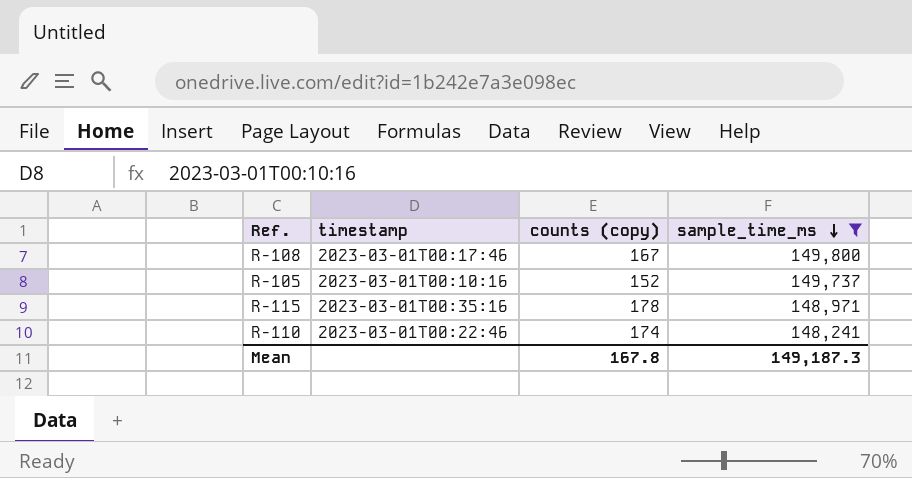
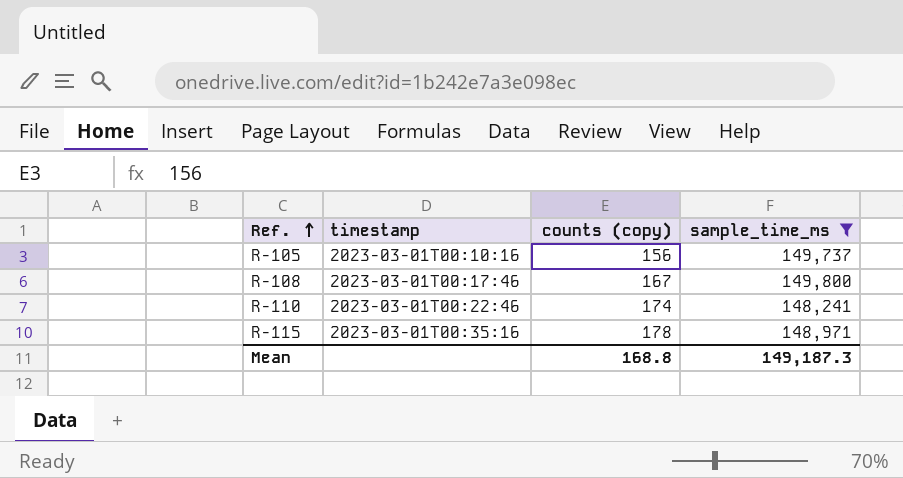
row order: sample_time_ms descending -> Ref. ascending
R-105 | counts (copy): 152 -> 156
Mean | counts (copy): 167.8 -> 168.8

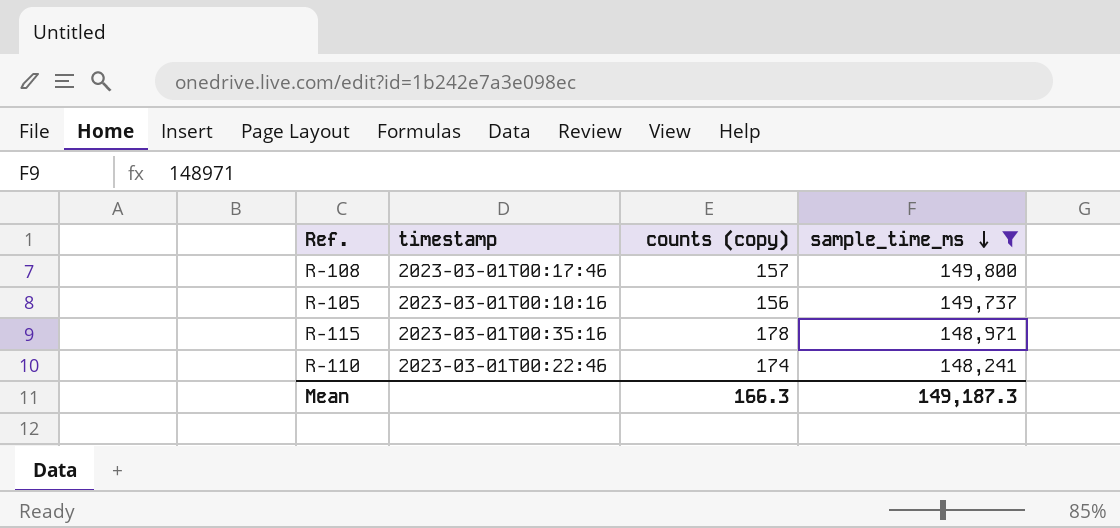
row order: Ref. ascending -> sample_time_ms descending
R-108 | counts (copy): 167 -> 157
Mean | counts (copy): 168.8 -> 166.3

